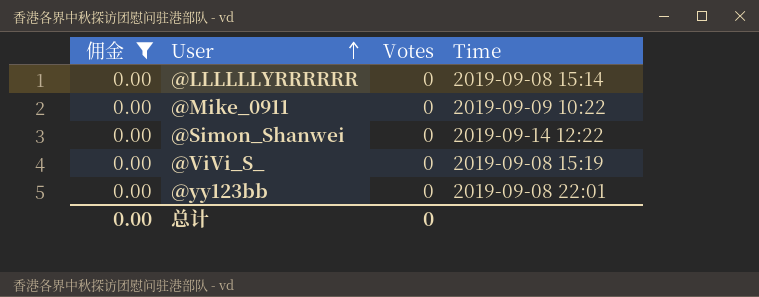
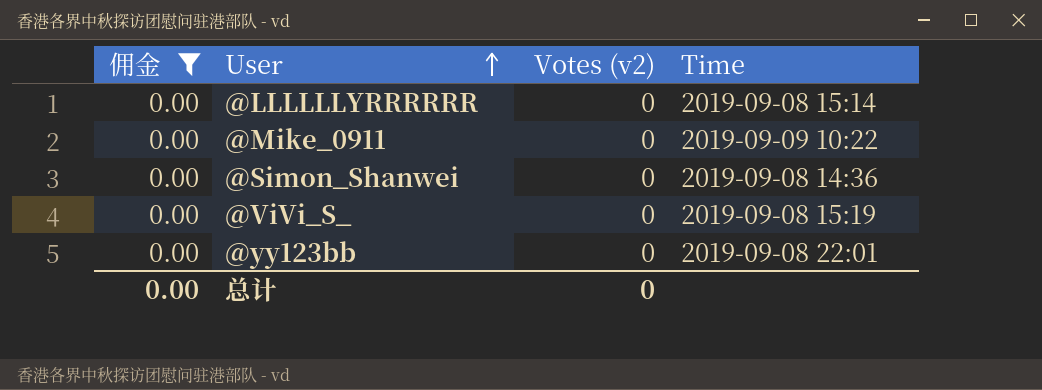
column name: Votes -> Votes (v2)
@Simon_Shanwei | Time: 2019-09-14 12:22 -> 2019-09-08 14:36

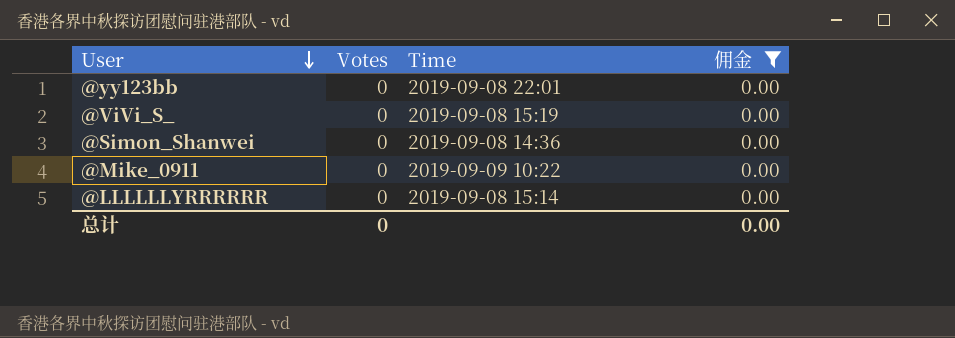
row order: User ascending -> User descending
column name: Votes (v2) -> Votes
column 佣金 | position: 1 -> 4

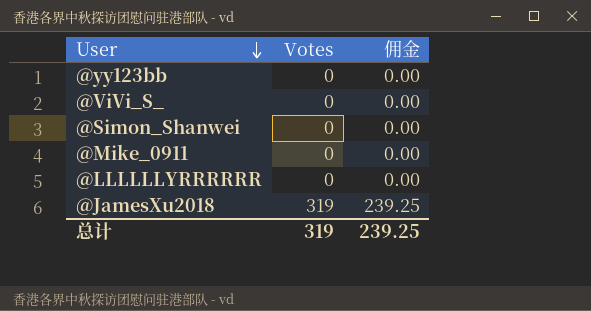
filter: 佣金 = 0.00 -> none
column Time | position: 3 -> none
总计 | Votes: 0 -> 319
总计 | 佣金: 0.00 -> 239.25

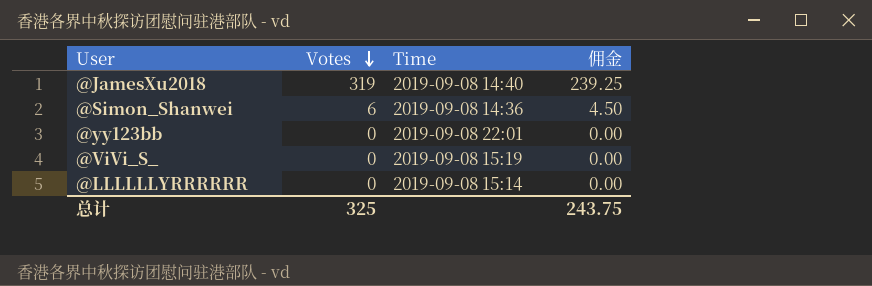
row order: User descending -> Votes descending
column Time | position: none -> 3
row @Mike_0911: 0 | 0.00 -> none
@Simon_Shanwei | Votes: 0 -> 6
@Simon_Shanwei | 佣金: 0.00 -> 4.50
总计 | Votes: 319 -> 325
总计 | 佣金: 239.25 -> 243.75

